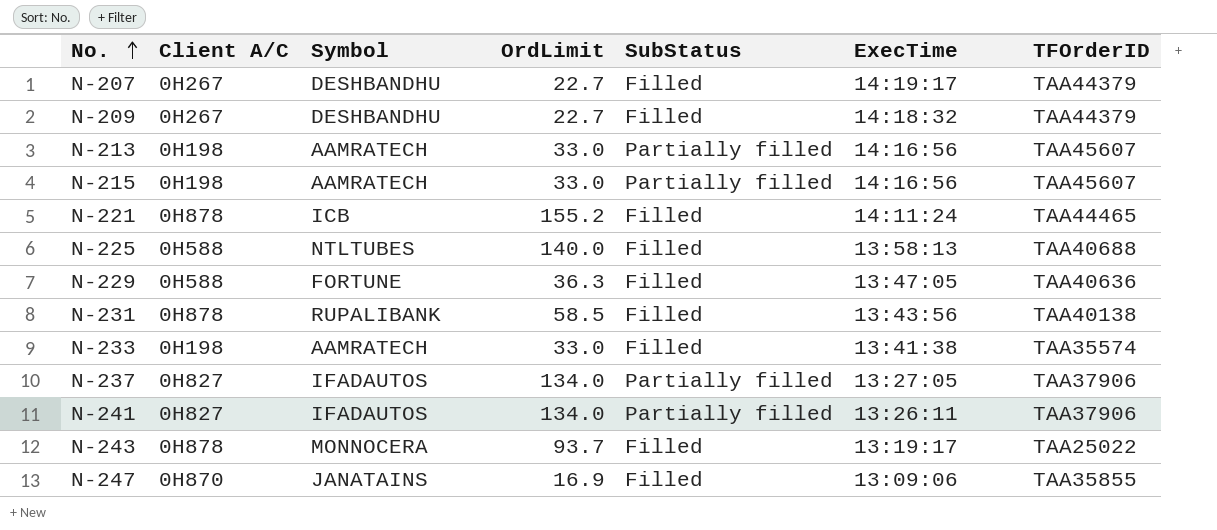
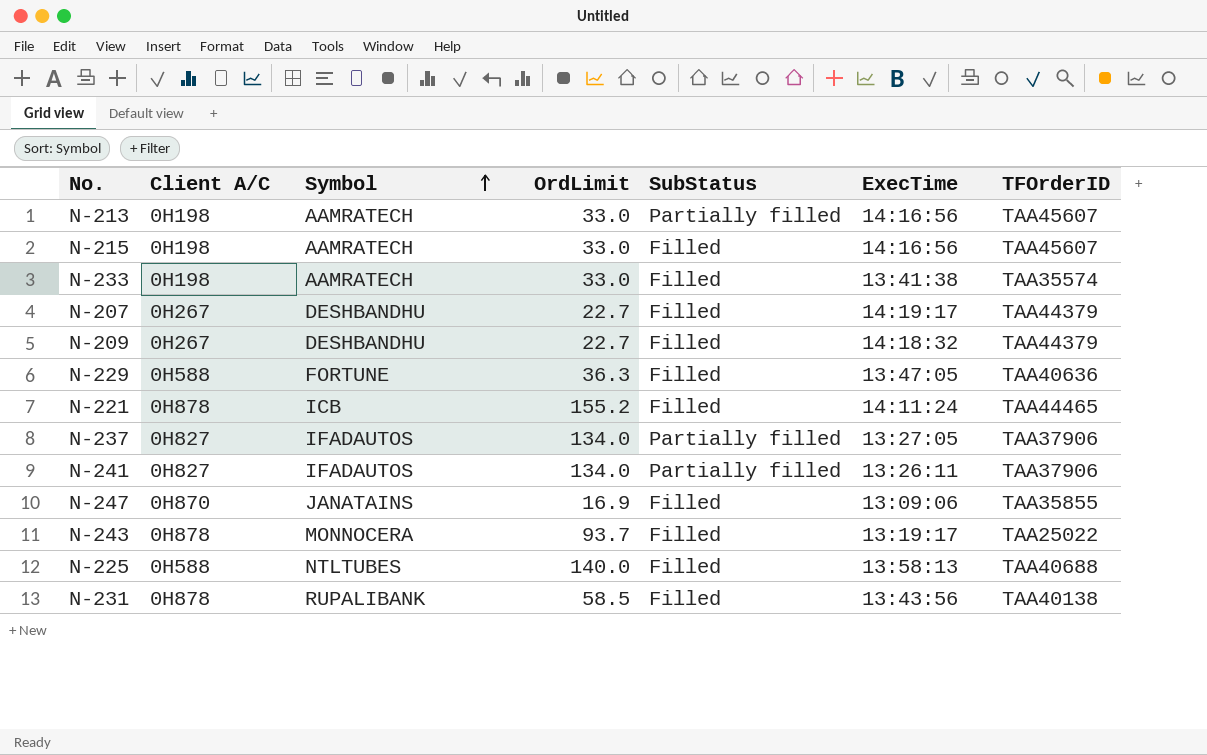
row order: No. ascending -> Symbol ascending
N-215 | SubStatus: Partially filled -> Filled

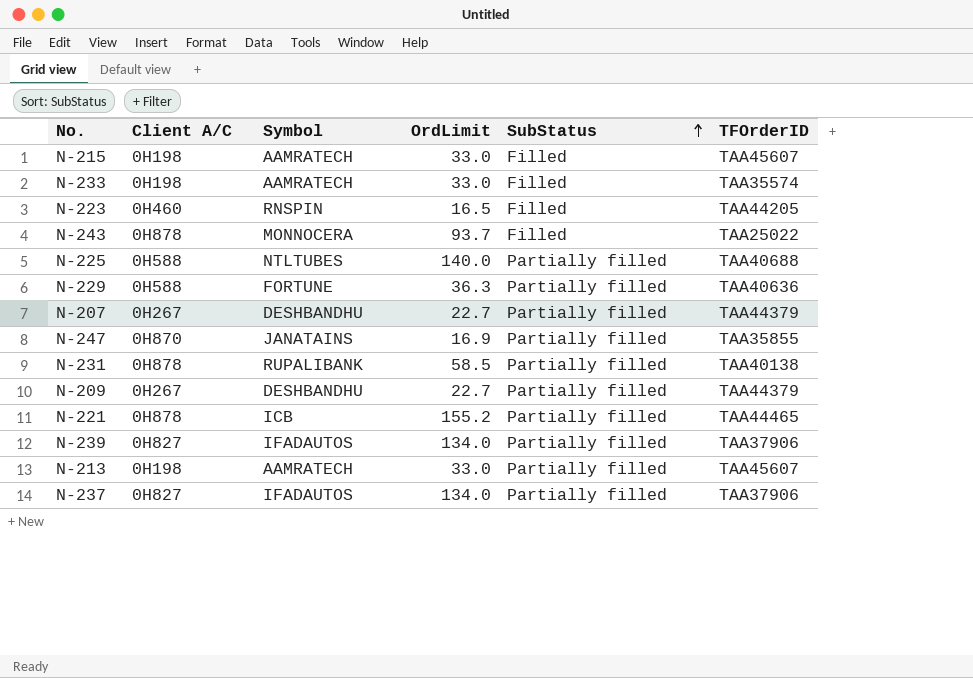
row order: Symbol ascending -> SubStatus ascending
column ExecTime | position: 6 -> none
row N-241: 0H827 | IFADAUTOS | 134.0 | Partially filled | 13:26:11 | TAA37906 -> none
row N-223: none -> 0H460 | RNSPIN | 16.5 | Filled | TAA44205
N-225 | SubStatus: Filled -> Partially filled
N-229 | SubStatus: Filled -> Partially filled
N-207 | SubStatus: Filled -> Partially filled
N-247 | SubStatus: Filled -> Partially filled
N-231 | SubStatus: Filled -> Partially filled
N-209 | SubStatus: Filled -> Partially filled
N-221 | SubStatus: Filled -> Partially filled
row N-239: none -> 0H827 | IFADAUTOS | 134.0 | Partially filled | TAA37906

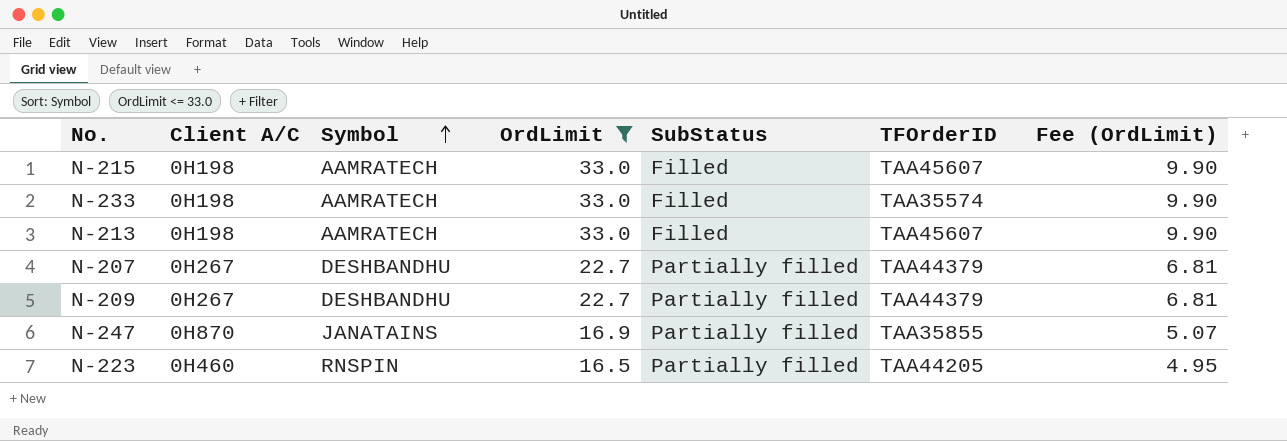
filter: none -> OrdLimit <= 33.0
row order: SubStatus ascending -> Symbol ascending
column Fee (OrdLimit) | formula: none -> [OrdLimit] * 0.3
N-213 | SubStatus: Partially filled -> Filled
N-223 | SubStatus: Filled -> Partially filled

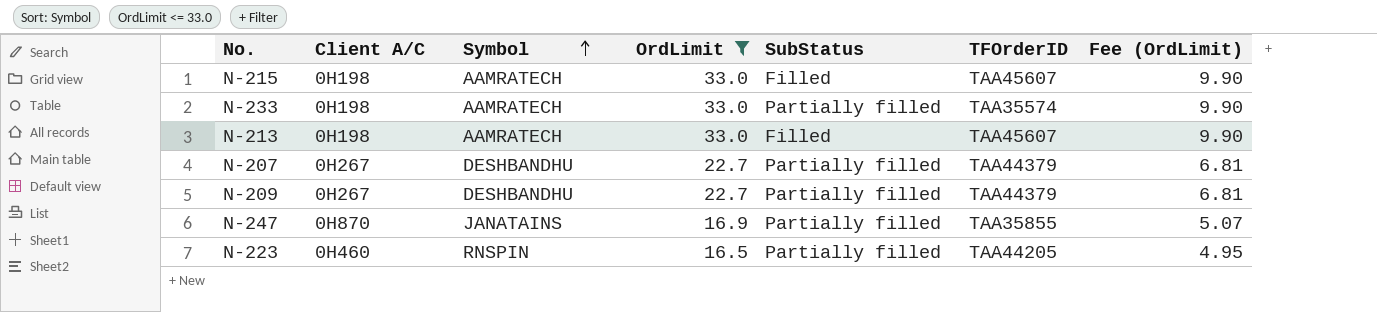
N-233 | SubStatus: Filled -> Partially filled

